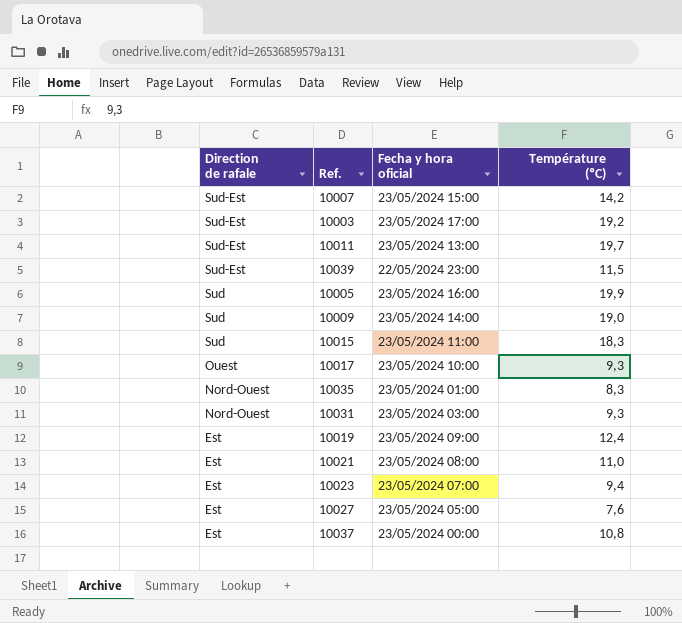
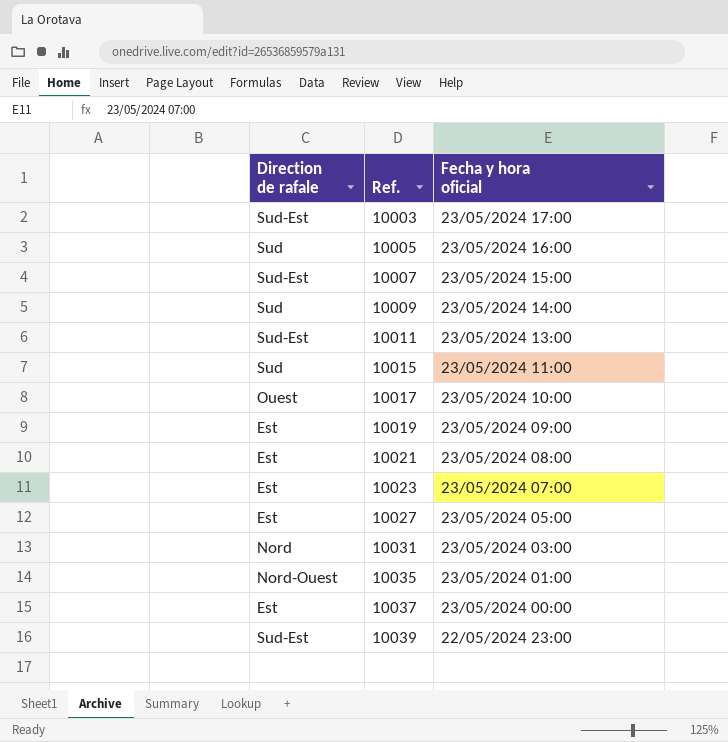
row order: Direction de rafale descending -> Ref. ascending
column Température (ºC) | position: 4 -> none
10031 | Direction de rafale: Nord-Ouest -> Nord

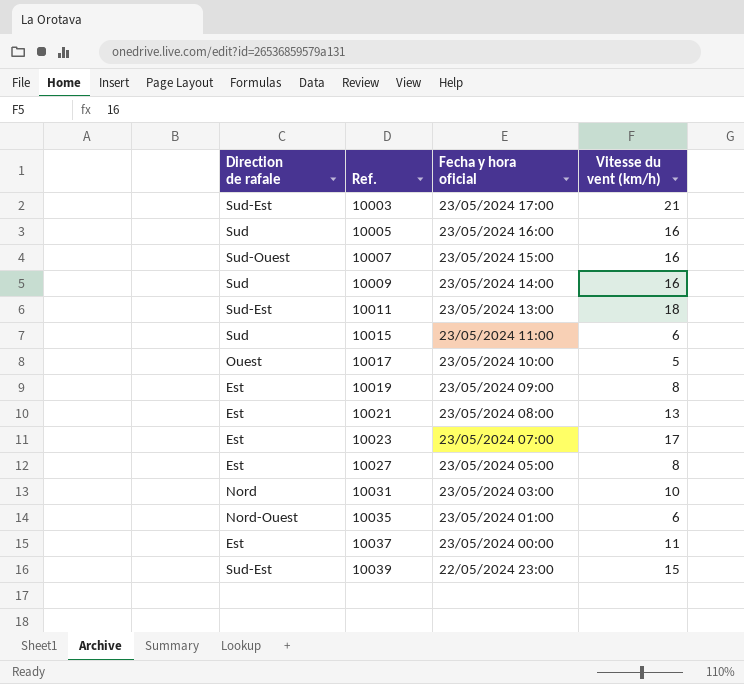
column Vitesse du vent (km/h) | position: none -> 4
10007 | Direction de rafale: Sud-Est -> Sud-Ouest

